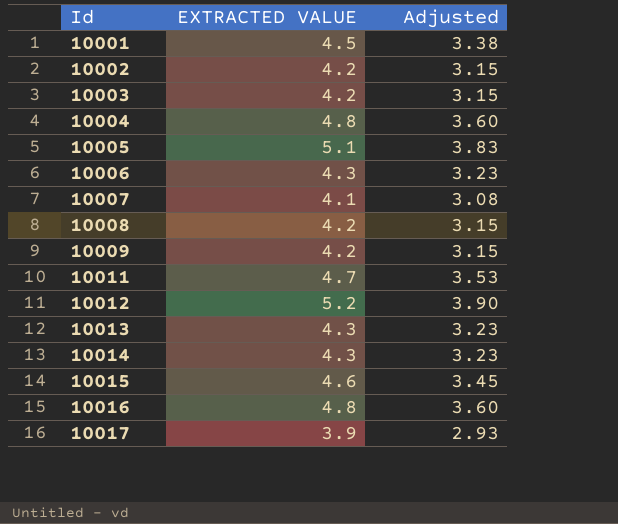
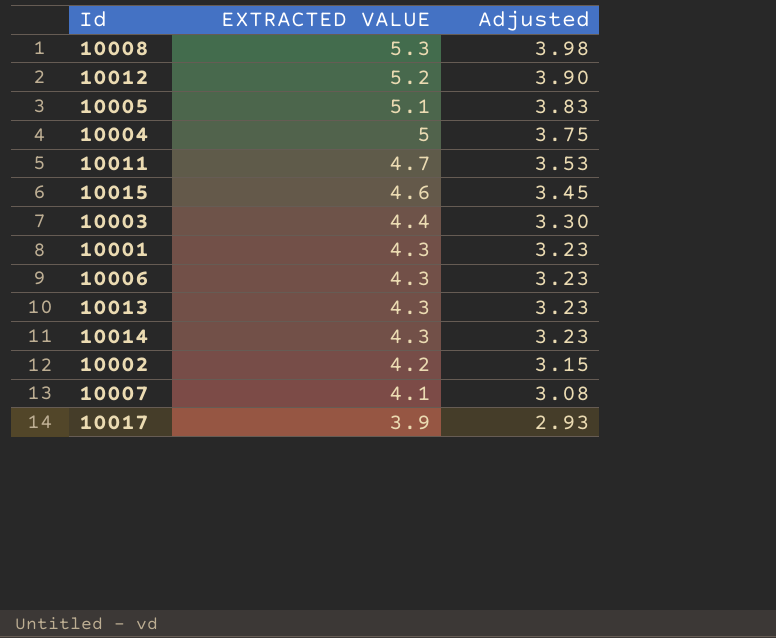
row order: Id ascending -> EXTRACTED VALUE descending
row 10009: 4.2 | 3.15 -> none
row 10016: 4.8 | 3.60 -> none
10008 | EXTRACTED VALUE: 4.2 -> 5.3
10008 | Adjusted: 3.15 -> 3.98
10004 | EXTRACTED VALUE: 4.8 -> 5
10004 | Adjusted: 3.60 -> 3.75
10003 | EXTRACTED VALUE: 4.2 -> 4.4
10003 | Adjusted: 3.15 -> 3.30
10001 | EXTRACTED VALUE: 4.5 -> 4.3
10001 | Adjusted: 3.38 -> 3.23

